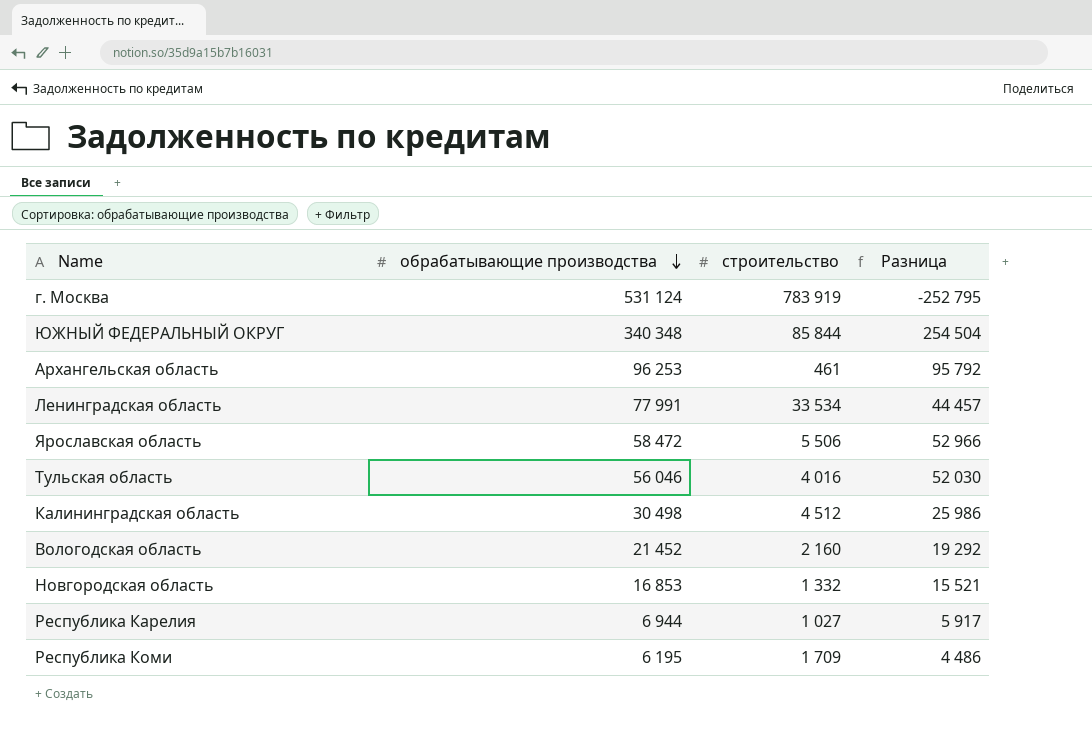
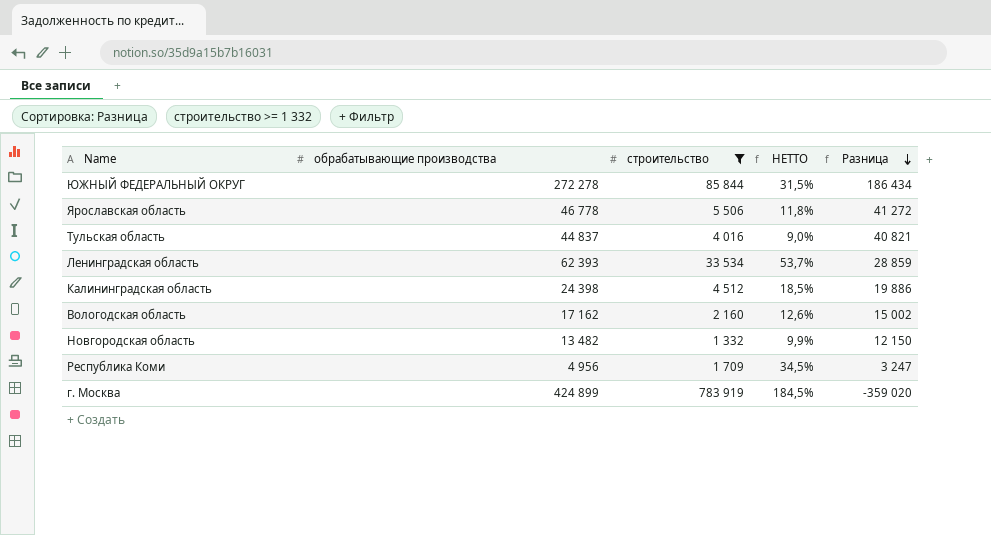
filter: none -> строительство >= 1 332
row order: обрабатывающие производства descending -> Разница descending
column НЕТТО | formula: none -> [строительство] / [обрабатывающие производства]
ЮЖНЫЙ ФЕДЕРАЛЬНЫЙ ОКРУГ | обрабатывающие производства: 340 348 -> 272 278
ЮЖНЫЙ ФЕДЕРАЛЬНЫЙ ОКРУГ | Разница: 254 504 -> 186 434
Ярославская область | обрабатывающие производства: 58 472 -> 46 778
Ярославская область | Разница: 52 966 -> 41 272
Тульская область | обрабатывающие производства: 56 046 -> 44 837
Тульская область | Разница: 52 030 -> 40 821
Ленинградская область | обрабатывающие производства: 77 991 -> 62 393
Ленинградская область | Разница: 44 457 -> 28 859
Калининградская область | обрабатывающие производства: 30 498 -> 24 398
Калининградская область | Разница: 25 986 -> 19 886
Вологодская область | обрабатывающие производства: 21 452 -> 17 162
Вологодская область | Разница: 19 292 -> 15 002
Новгородская область | обрабатывающие производства: 16 853 -> 13 482
Новгородская область | Разница: 15 521 -> 12 150
Республика Коми | обрабатывающие производства: 6 195 -> 4 956
Республика Коми | Разница: 4 486 -> 3 247
г. Москва | обрабатывающие производства: 531 124 -> 424 899
г. Москва | Разница: -252 795 -> -359 020

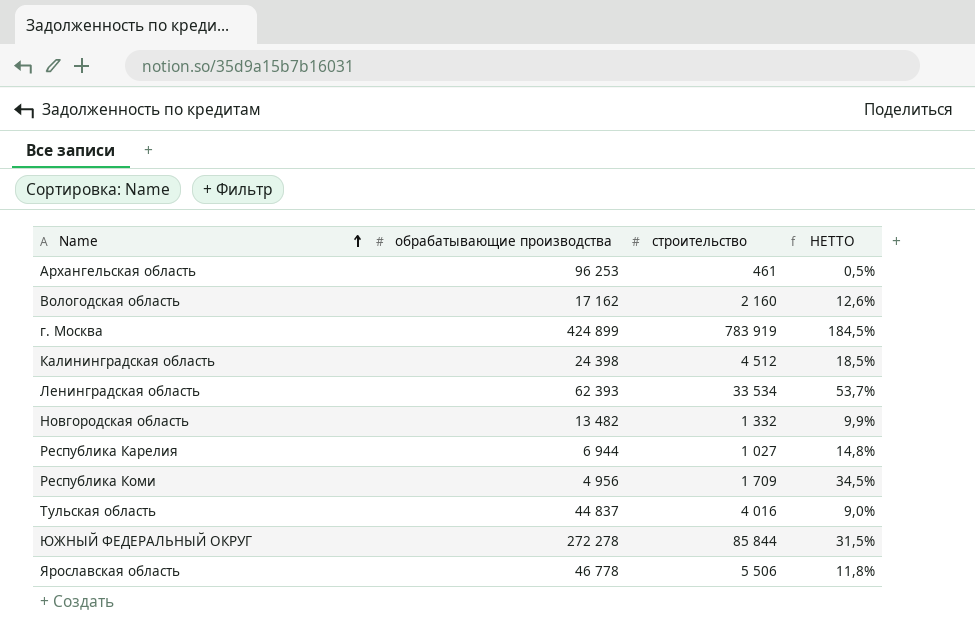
filter: строительство >= 1 332 -> none
row order: Разница descending -> Name ascending
column Разница | formula: [обрабатывающие производства] - [строительство] -> none

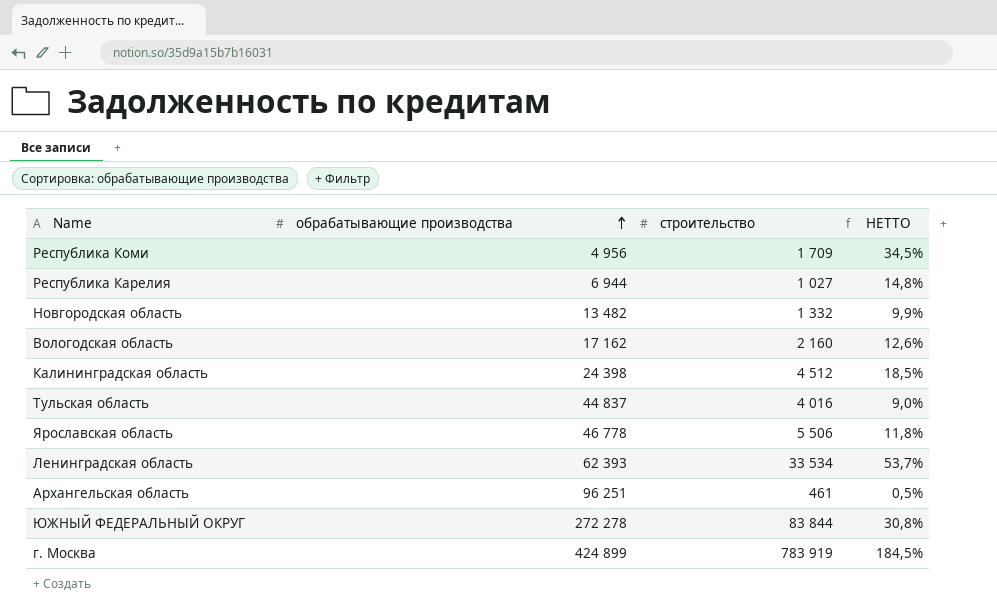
row order: Name ascending -> обрабатывающие производства ascending
Архангельская область | обрабатывающие производства: 96 253 -> 96 251
ЮЖНЫЙ ФЕДЕРАЛЬНЫЙ ОКРУГ | строительство: 85 844 -> 83 844
ЮЖНЫЙ ФЕДЕРАЛЬНЫЙ ОКРУГ | НЕТТО: 31,5% -> 30,8%

